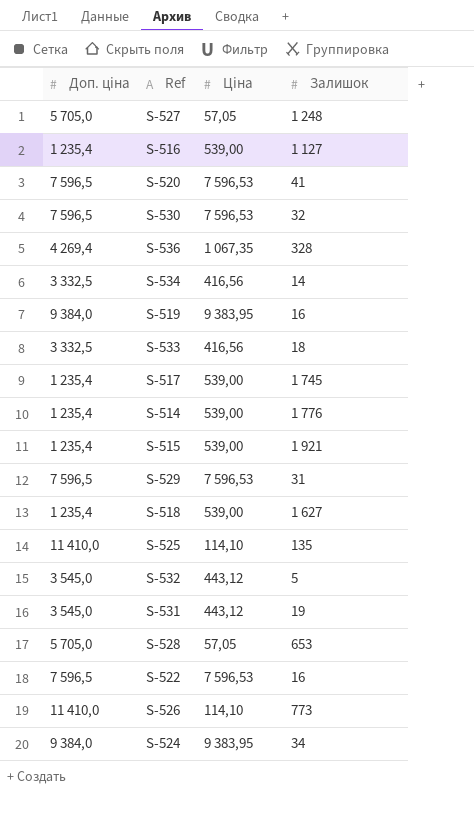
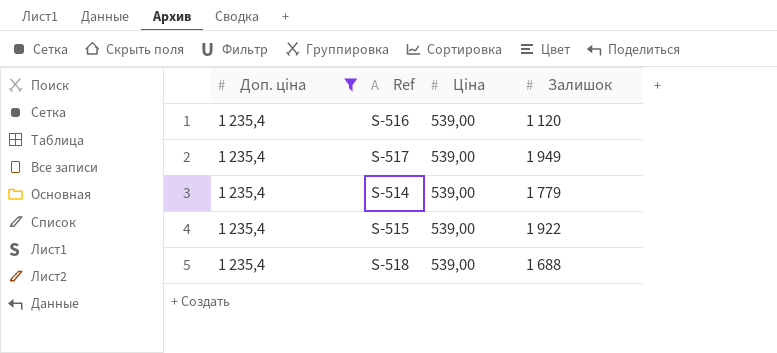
filter: none -> Доп. ціна = 1 235,4
S-516 | Залишок: 1 127 -> 1 120
S-517 | Залишок: 1 745 -> 1 949
S-514 | Залишок: 1 776 -> 1 779
S-515 | Залишок: 1 921 -> 1 922
S-518 | Залишок: 1 627 -> 1 688

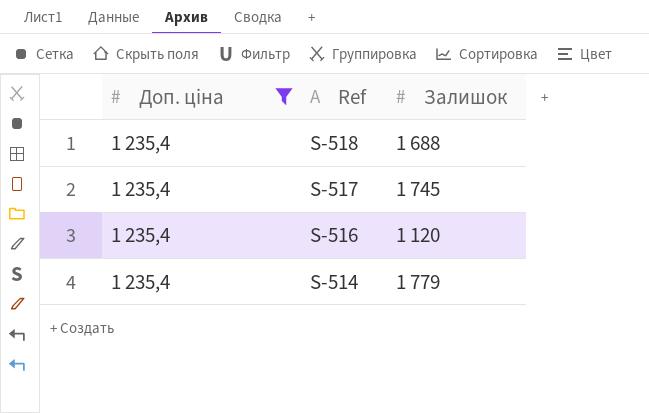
row order: none -> Ref descending
column Ціна | position: 3 -> none
row S-515: 1 235,4 | 539,00 | 1 922 -> none
S-517 | Залишок: 1 949 -> 1 745

